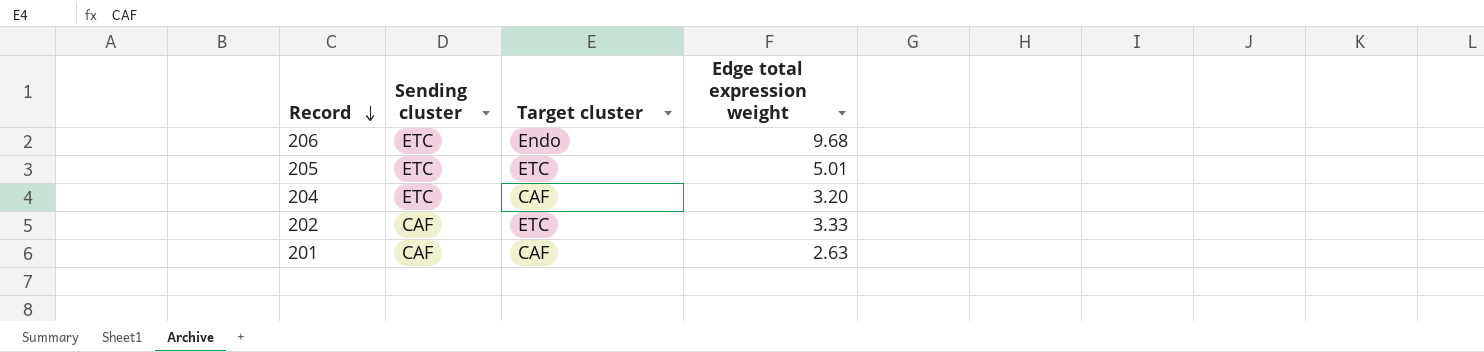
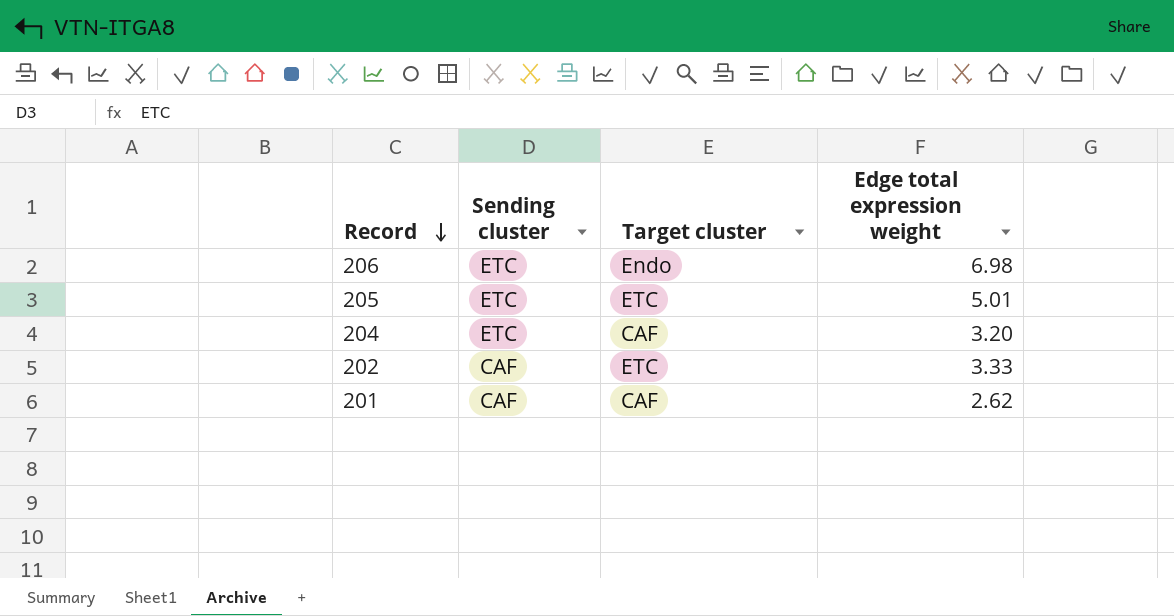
206 | Edge total expression weight: 9.68 -> 6.98
201 | Edge total expression weight: 2.63 -> 2.62

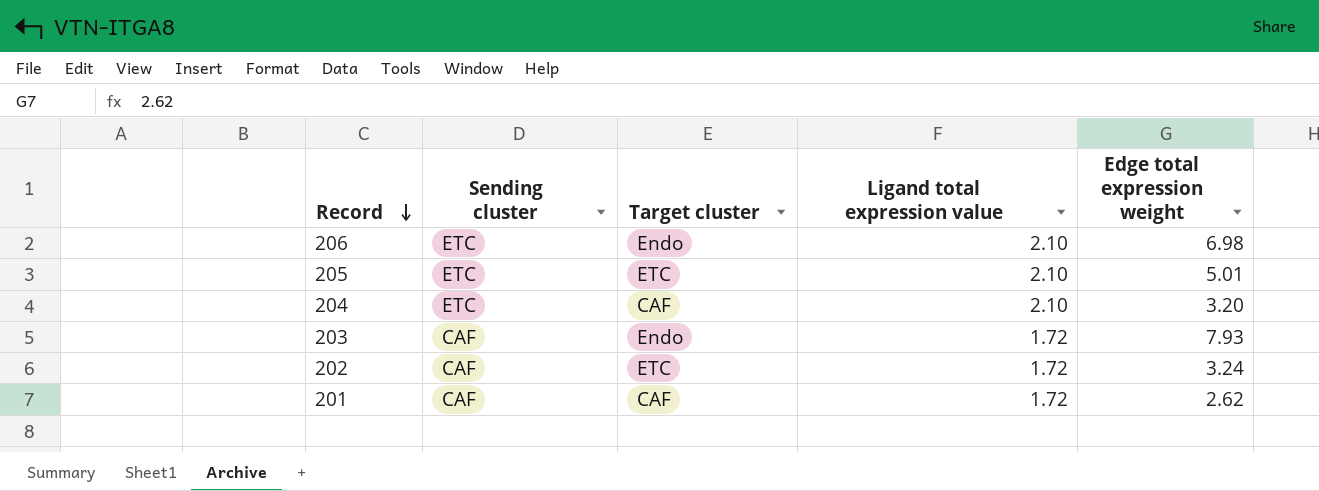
column Ligand total expression value | position: none -> 4
row 203: none -> CAF | Endo | 1.72 | 7.93
202 | Edge total expression weight: 3.33 -> 3.24

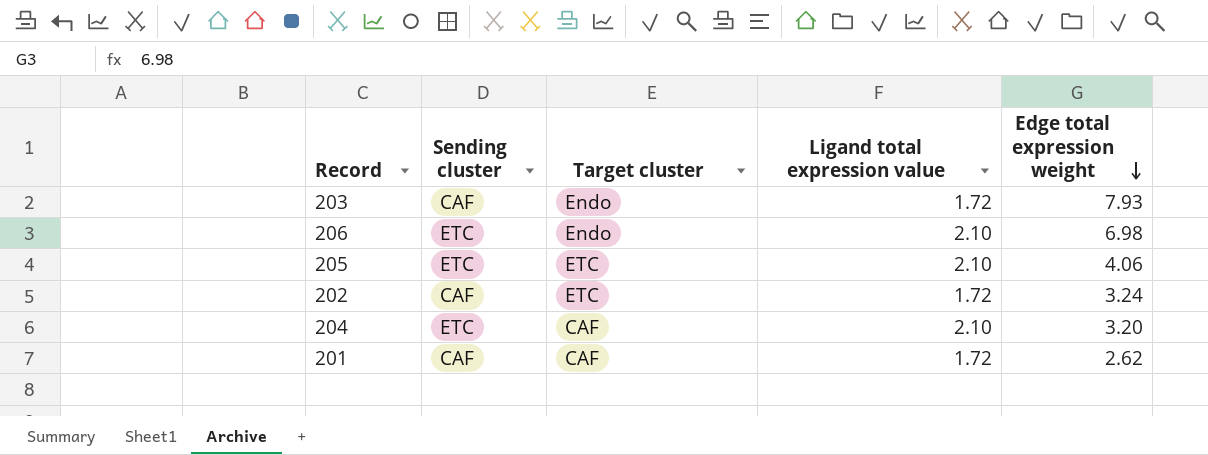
row order: Record descending -> Edge total expression weight descending
205 | Edge total expression weight: 5.01 -> 4.06

